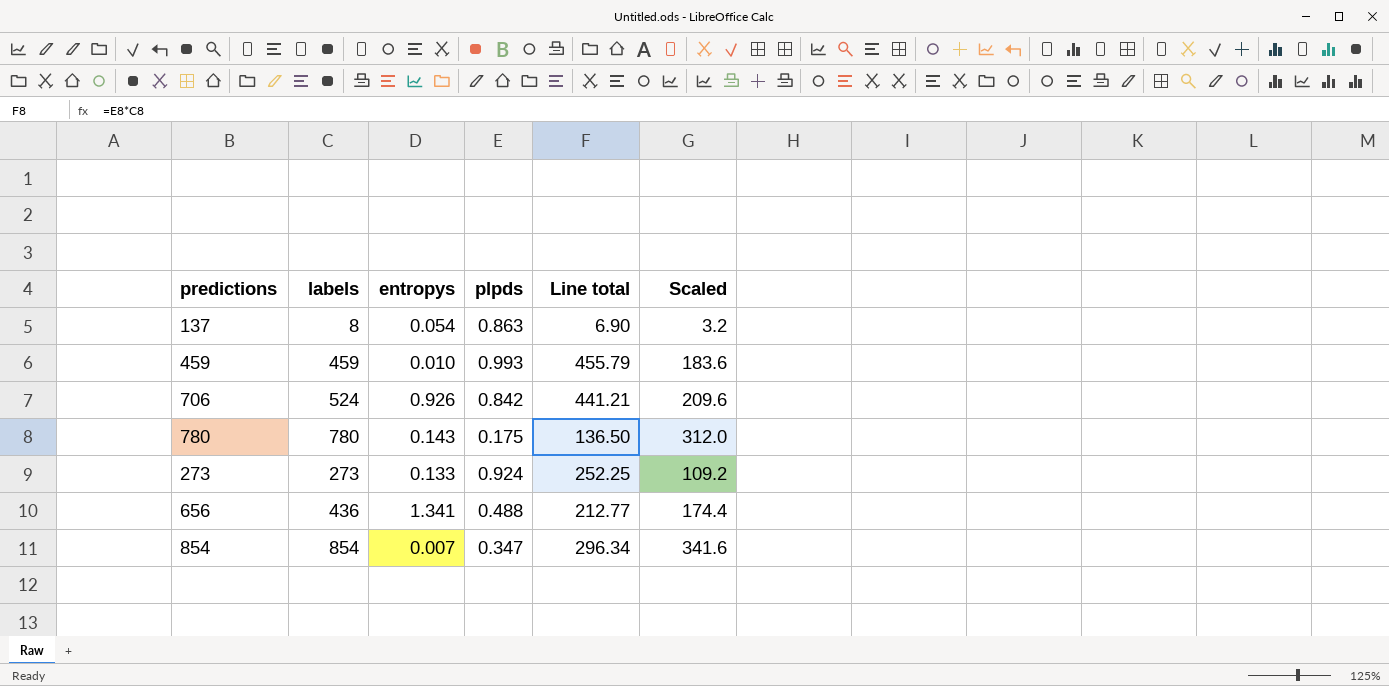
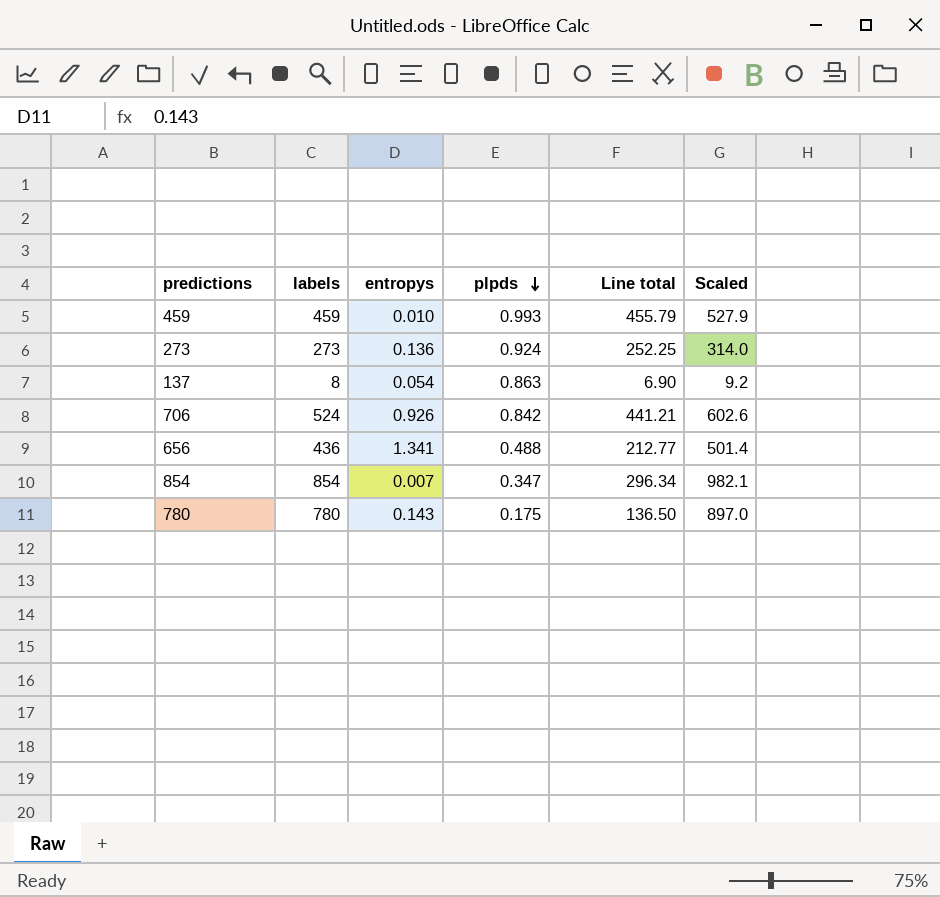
row order: none -> plpds descending
column Scaled | formula: [labels] * 0.4 -> [labels] * 1.15
273 | entropys: 0.133 -> 0.136

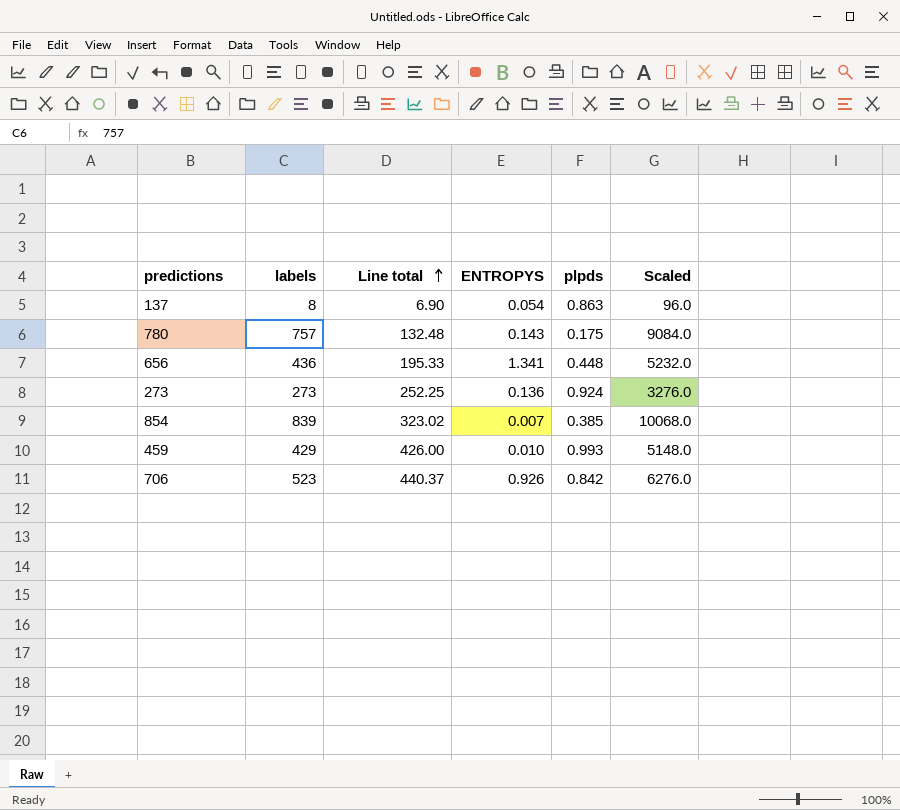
row order: plpds descending -> Line total ascending
column Line total | position: 5 -> 3
column name: entropys -> ENTROPYS
column Scaled | formula: [labels] * 1.15 -> [labels] * 12
780 | labels: 780 -> 757
780 | Line total: 136.50 -> 132.48
656 | Line total: 212.77 -> 195.33
656 | plpds: 0.488 -> 0.448
854 | labels: 854 -> 839
854 | Line total: 296.34 -> 323.02
854 | plpds: 0.347 -> 0.385
459 | labels: 459 -> 429
459 | Line total: 455.79 -> 426.00
706 | labels: 524 -> 523
706 | Line total: 441.21 -> 440.37

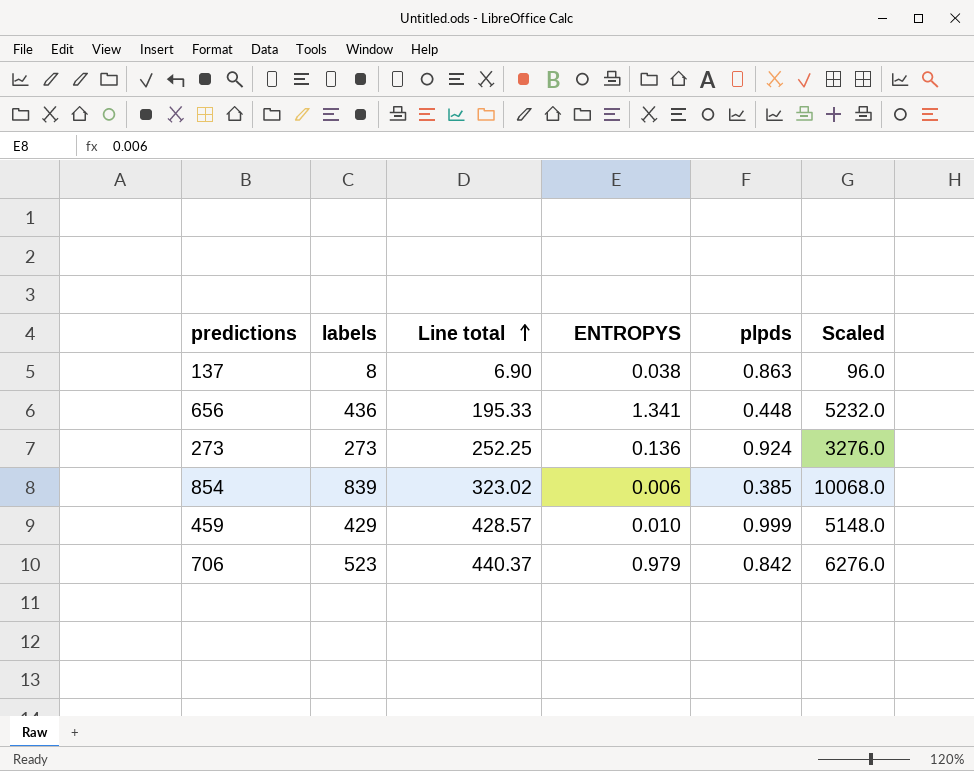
row 780: 757 | 132.48 | 0.143 | 0.175 | 9084.0 -> none
137 | ENTROPYS: 0.054 -> 0.038
854 | ENTROPYS: 0.007 -> 0.006
459 | Line total: 426.00 -> 428.57
459 | plpds: 0.993 -> 0.999
706 | ENTROPYS: 0.926 -> 0.979

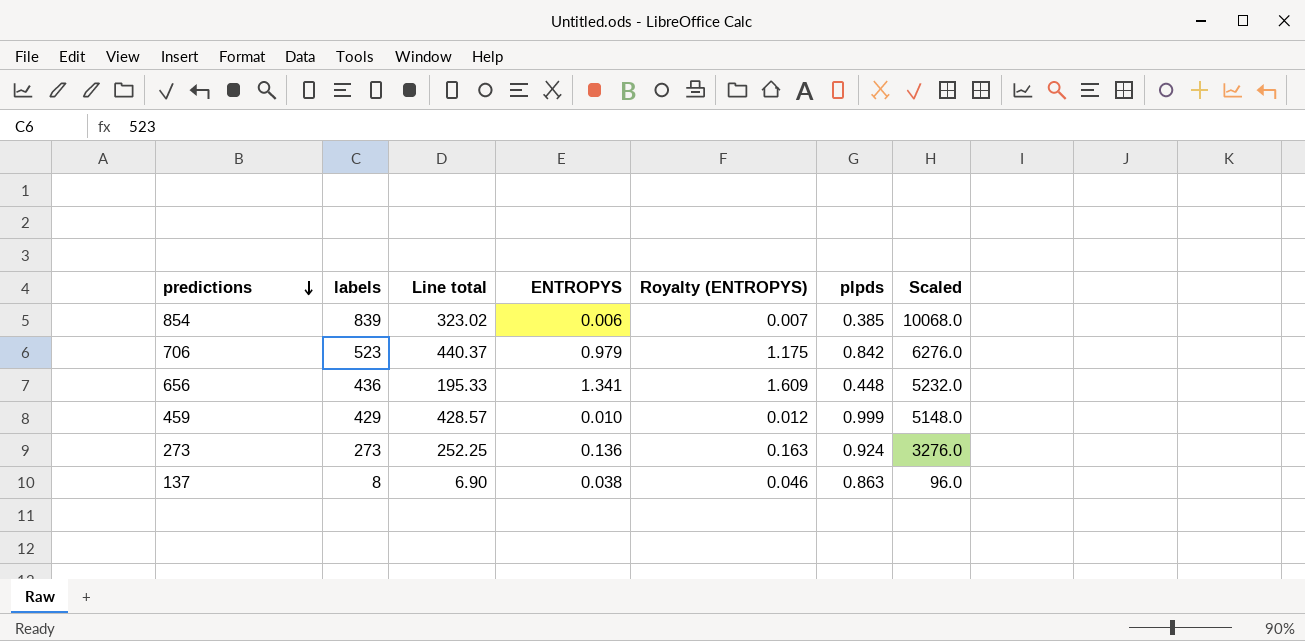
row order: Line total ascending -> predictions descending
column Royalty (ENTROPYS) | formula: none -> [ENTROPYS] * 1.2

